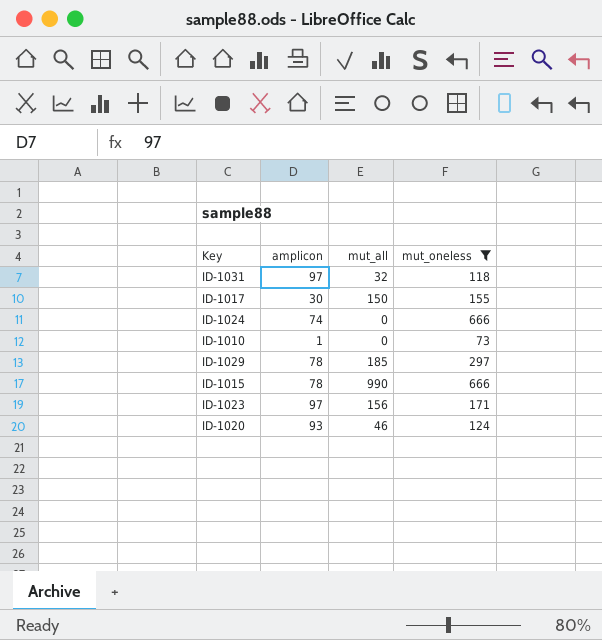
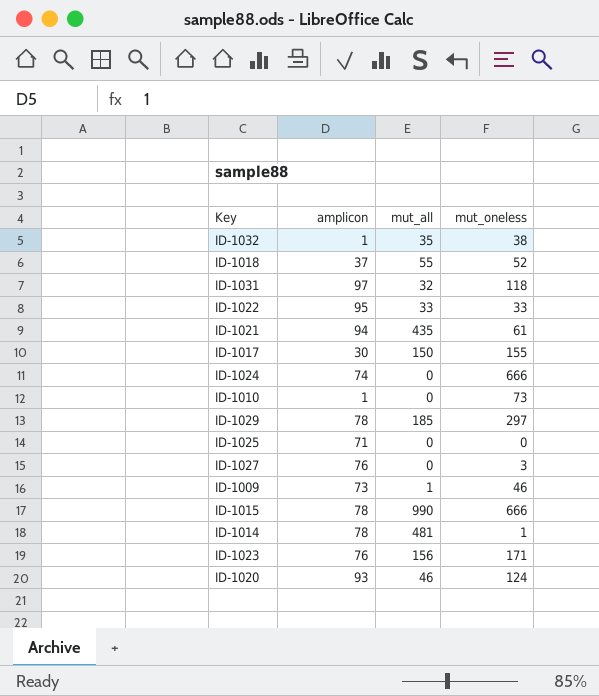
filter: mut_oneless >= 73 -> none
ID-1023 | amplicon: 97 -> 76

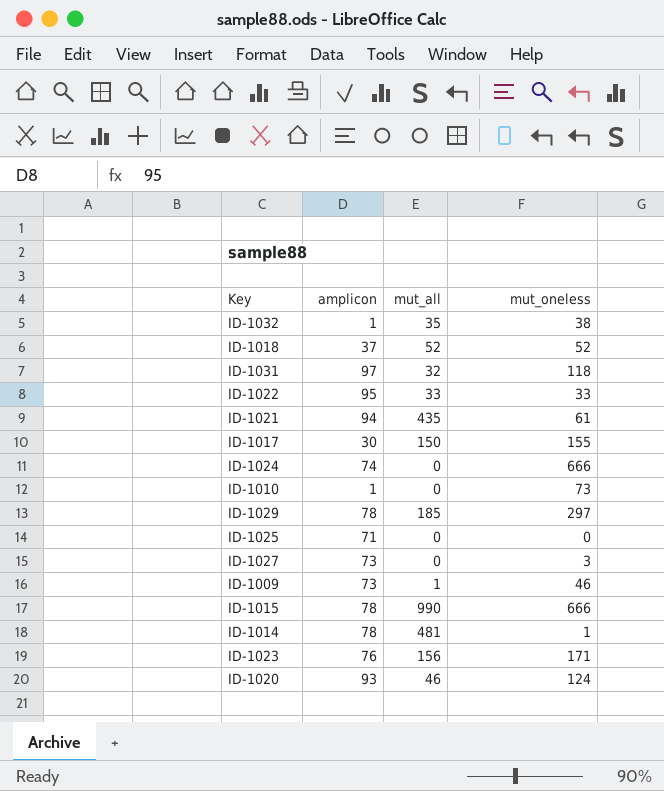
ID-1018 | mut_all: 55 -> 52
ID-1027 | amplicon: 76 -> 73

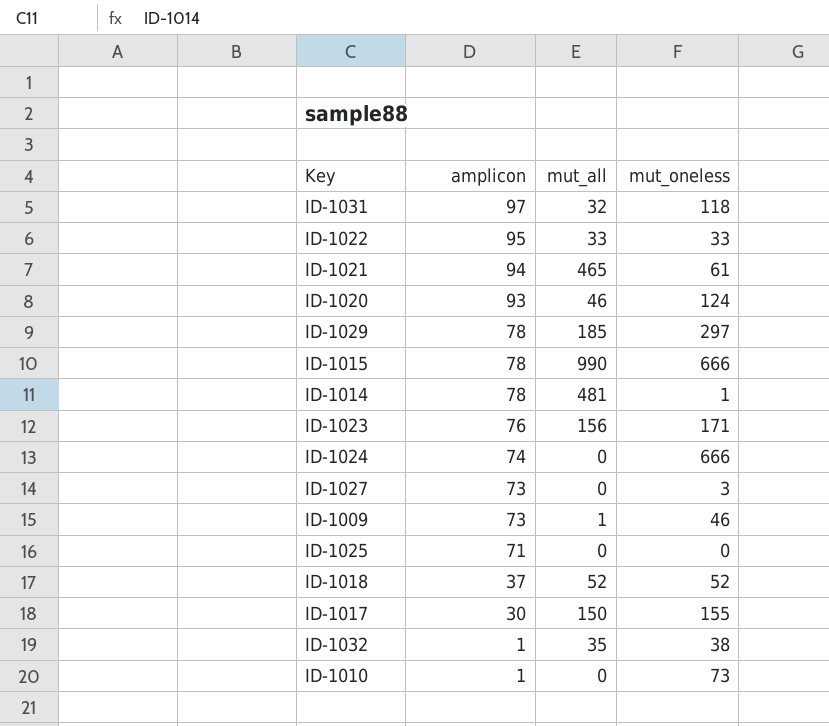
row order: none -> amplicon descending
ID-1021 | mut_all: 435 -> 465

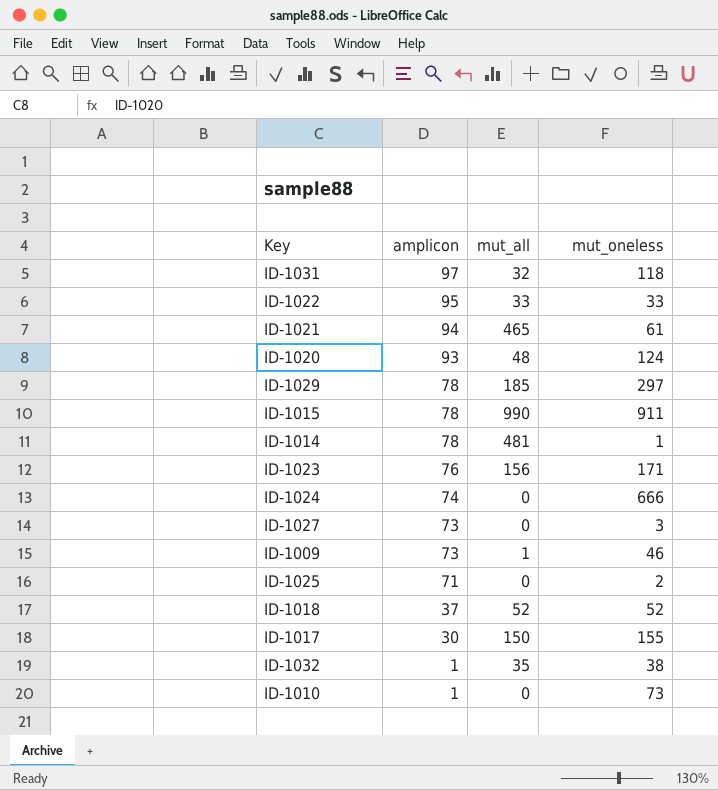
ID-1020 | mut_all: 46 -> 48
ID-1015 | mut_oneless: 666 -> 911
ID-1025 | mut_oneless: 0 -> 2

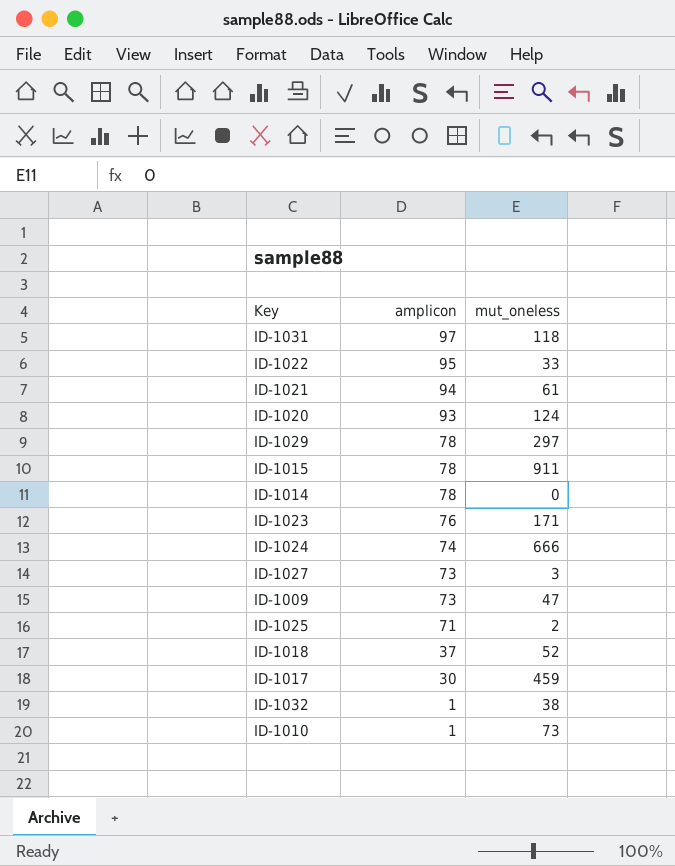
column mut_all | position: 3 -> none
ID-1014 | mut_oneless: 1 -> 0
ID-1009 | mut_oneless: 46 -> 47
ID-1017 | mut_oneless: 155 -> 459

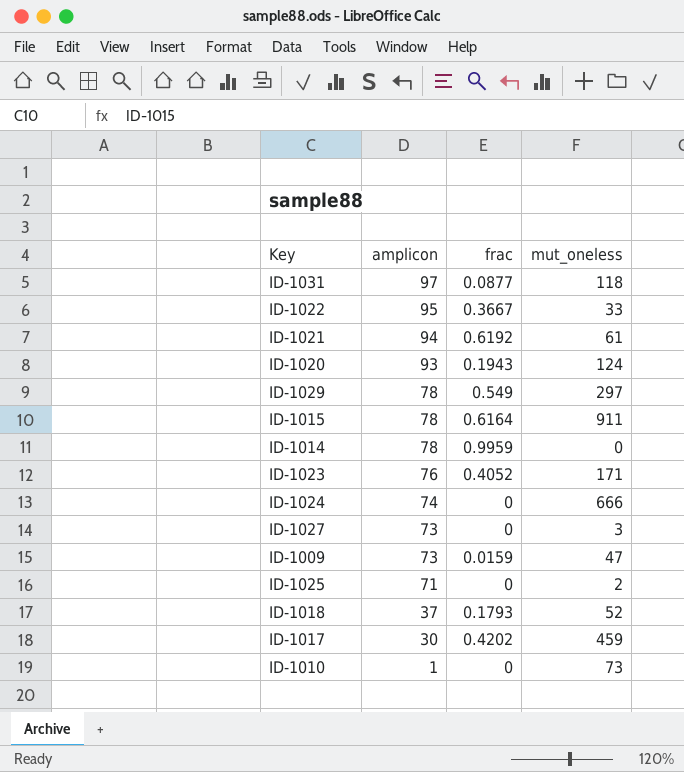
column frac | position: none -> 3
row ID-1032: 1 | 38 -> none

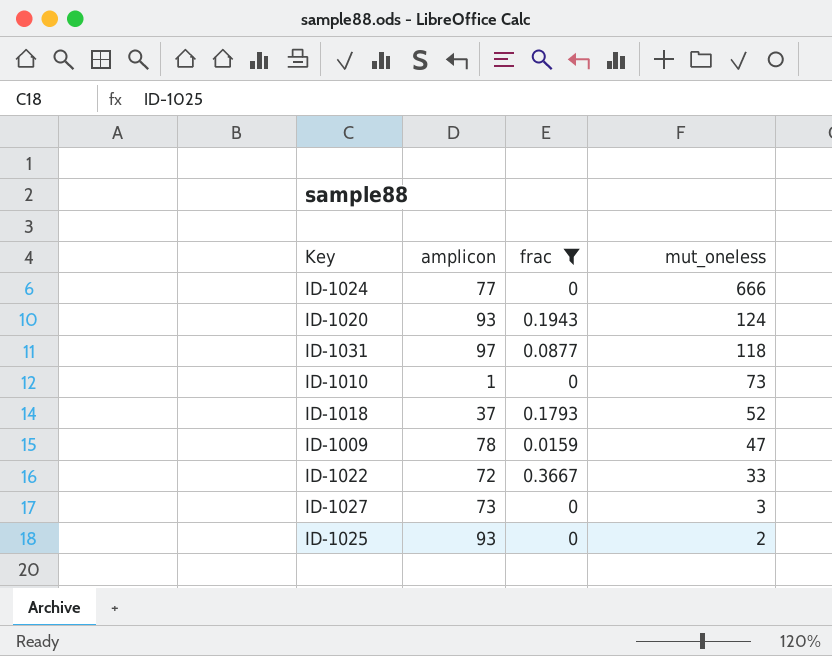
filter: none -> frac <= 0.3667
row order: amplicon descending -> mut_oneless descending
ID-1024 | amplicon: 74 -> 77
ID-1009 | amplicon: 73 -> 78
ID-1022 | amplicon: 95 -> 72
ID-1025 | amplicon: 71 -> 93

